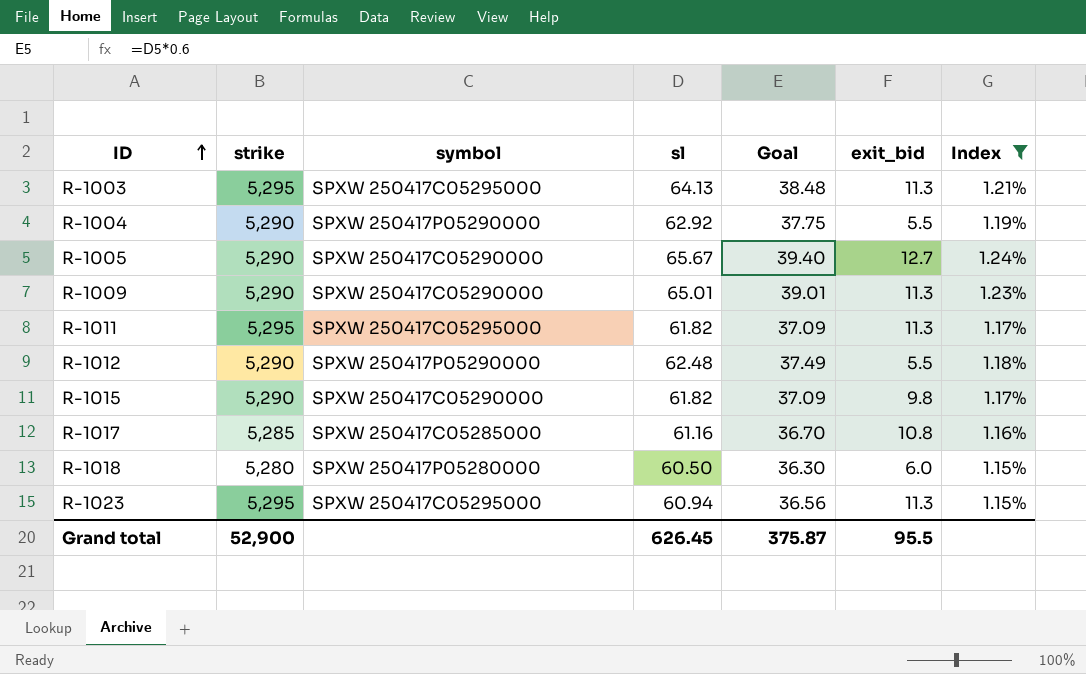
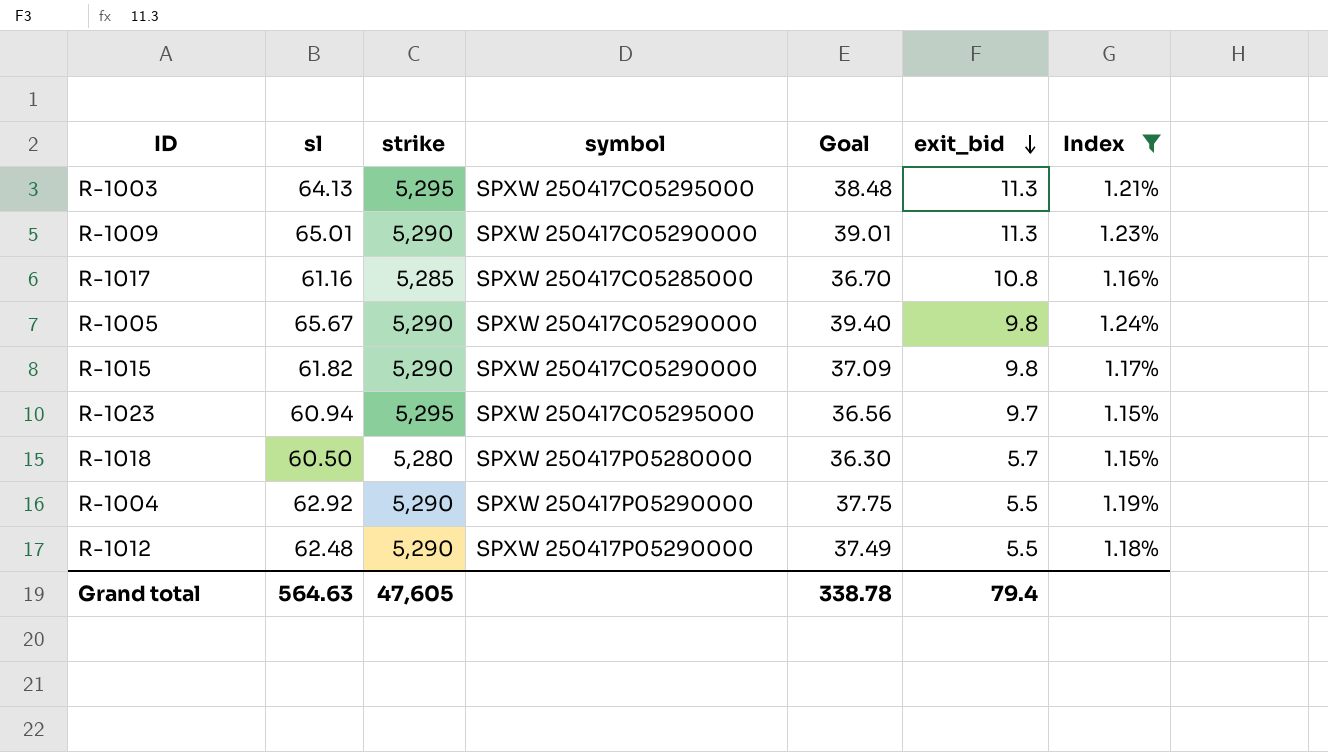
row order: ID ascending -> exit_bid descending
column sl | position: 4 -> 2
row R-1011: 5,295 | SPXW 250417C05295000 | 61.82 | 37.09 | 11.3 | 1.17% -> none
R-1005 | exit_bid: 12.7 -> 9.8
R-1023 | exit_bid: 11.3 -> 9.7
R-1018 | exit_bid: 6.0 -> 5.7
Grand total | sl: 626.45 -> 564.63
Grand total | strike: 52,900 -> 47,605
Grand total | Goal: 375.87 -> 338.78
Grand total | exit_bid: 95.5 -> 79.4

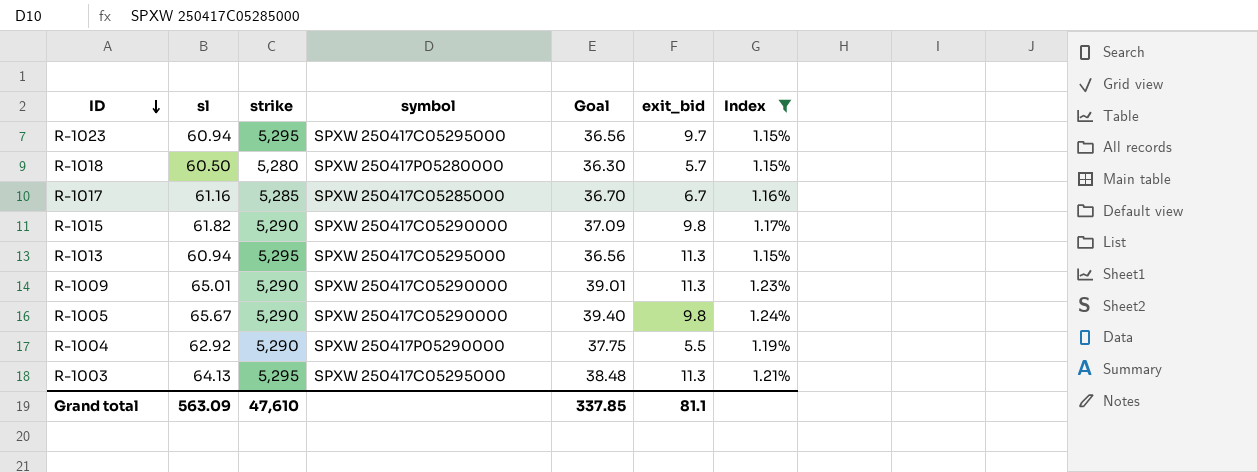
row order: exit_bid descending -> ID descending
row R-1012: 62.48 | 5,290 | SPXW 250417P05290000 | 37.49 | 5.5 | 1.18% -> none
R-1017 | exit_bid: 10.8 -> 6.7
row R-1013: none -> 60.94 | 5,295 | SPXW 250417C05295000 | 36.56 | 11.3 | 1.15%
Grand total | sl: 564.63 -> 563.09
Grand total | strike: 47,605 -> 47,610
Grand total | Goal: 338.78 -> 337.85
Grand total | exit_bid: 79.4 -> 81.1

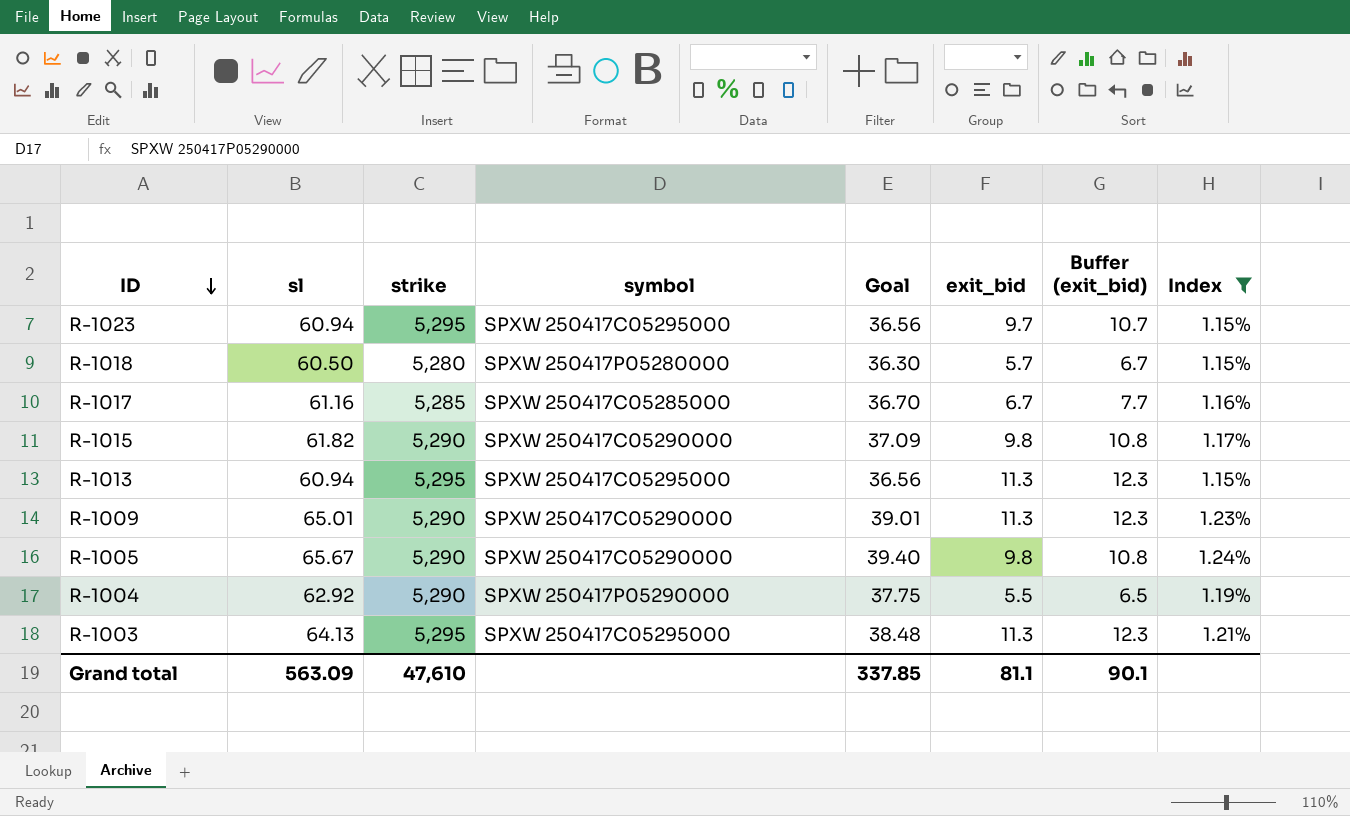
column Buffer (exit_bid) | formula: none -> [exit_bid] + 1

